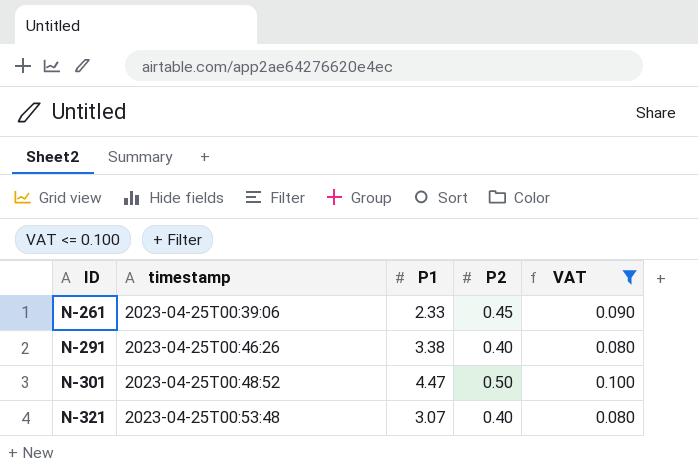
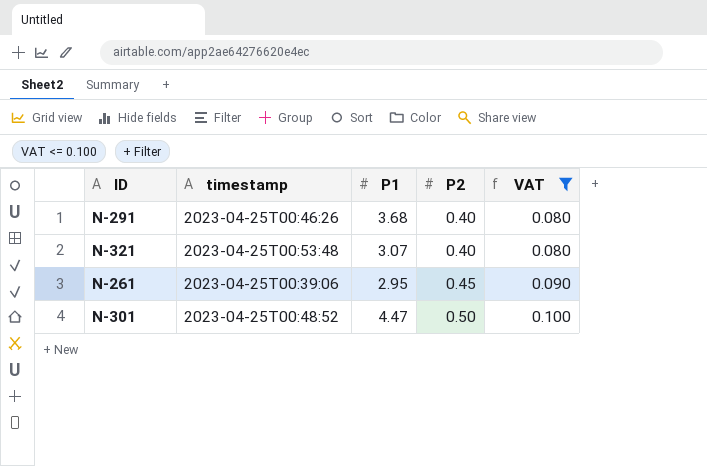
row order: ID ascending -> P2 ascending
N-291 | P1: 3.38 -> 3.68
N-261 | P1: 2.33 -> 2.95

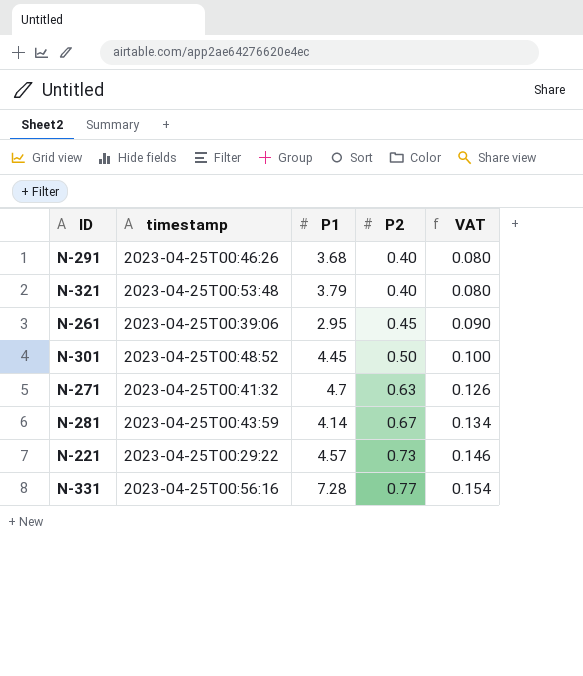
filter: VAT <= 0.100 -> none
N-321 | P1: 3.07 -> 3.79
N-301 | P1: 4.47 -> 4.45

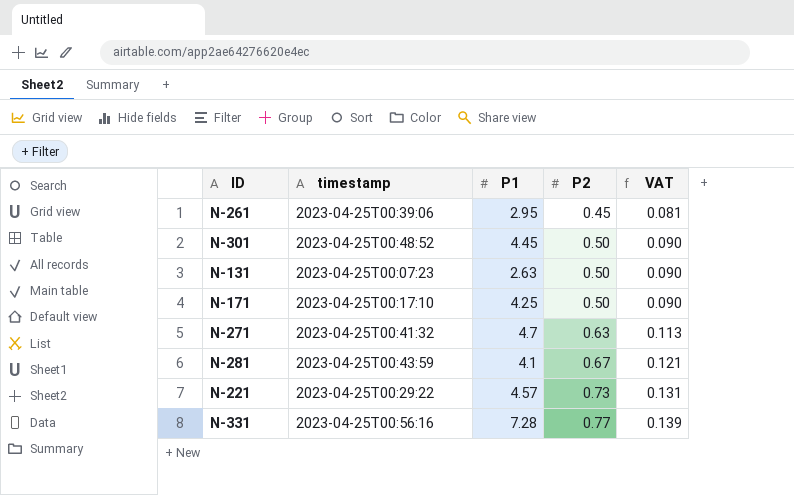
column VAT | formula: [P2] * 0.2 -> [P2] * 0.18
row N-291: 2023-04-25T00:46:26 | 3.68 | 0.40 | 0.080 -> none
row N-321: 2023-04-25T00:53:48 | 3.79 | 0.40 | 0.080 -> none
row N-131: none -> 2023-04-25T00:07:23 | 2.63 | 0.50 | 0.090
row N-171: none -> 2023-04-25T00:17:10 | 4.25 | 0.50 | 0.090
N-281 | P1: 4.14 -> 4.1

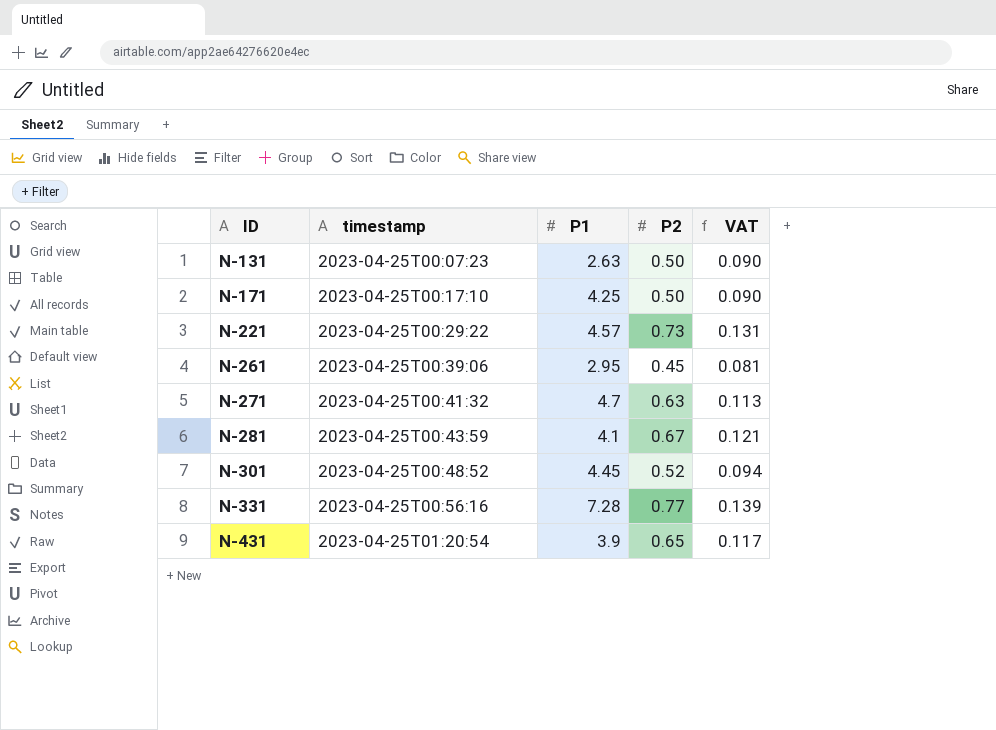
row order: P2 ascending -> ID ascending
N-301 | P2: 0.50 -> 0.52
N-301 | VAT: 0.090 -> 0.094
row N-431: none -> 2023-04-25T01:20:54 | 3.9 | 0.65 | 0.117

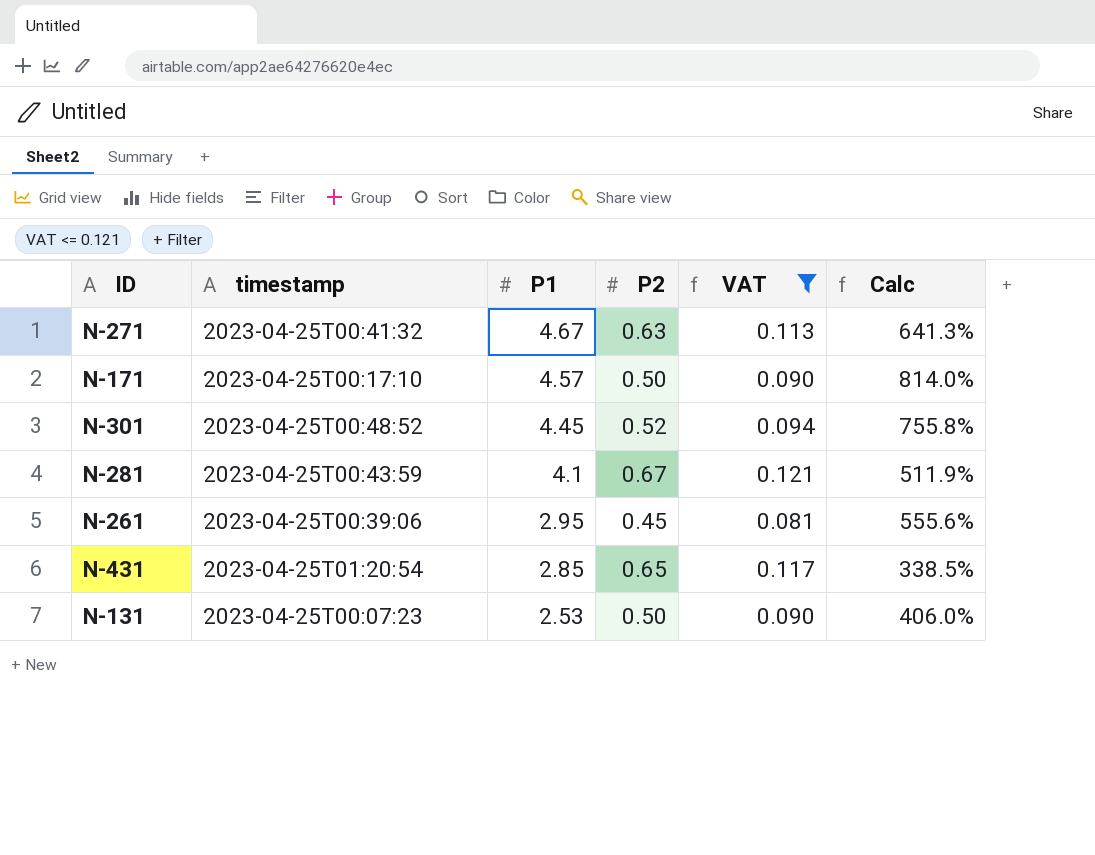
filter: none -> VAT <= 0.121
row order: ID ascending -> P1 descending
column Calc | formula: none -> ([P1] - [P2]) / [P2]
N-271 | P1: 4.7 -> 4.67
N-171 | P1: 4.25 -> 4.57
N-431 | P1: 3.9 -> 2.85
N-131 | P1: 2.63 -> 2.53

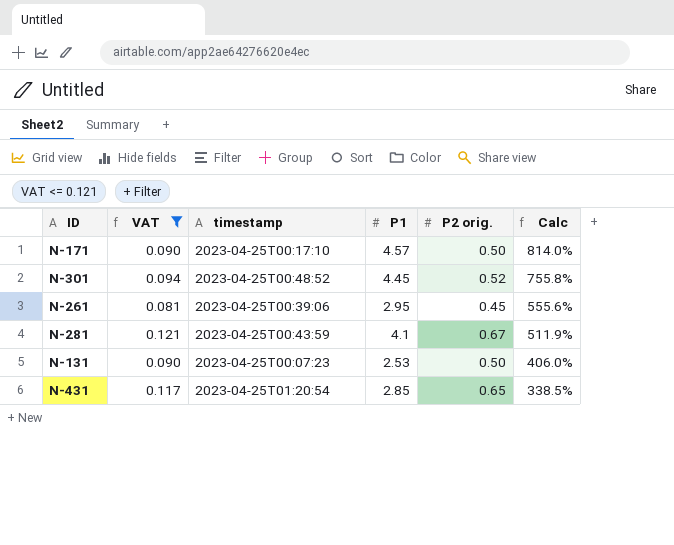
row order: P1 descending -> Calc descending
column VAT | position: 5 -> 2
column name: P2 -> P2 orig.
row N-271: 2023-04-25T00:41:32 | 4.67 | 0.63 | 0.113 | 641.3% -> none

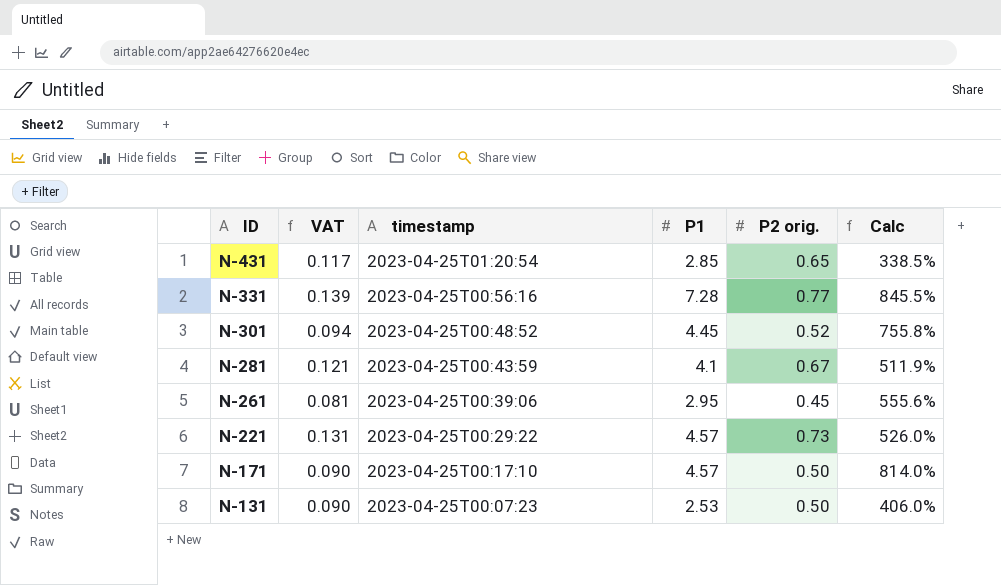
filter: VAT <= 0.121 -> none
row order: Calc descending -> ID descending

